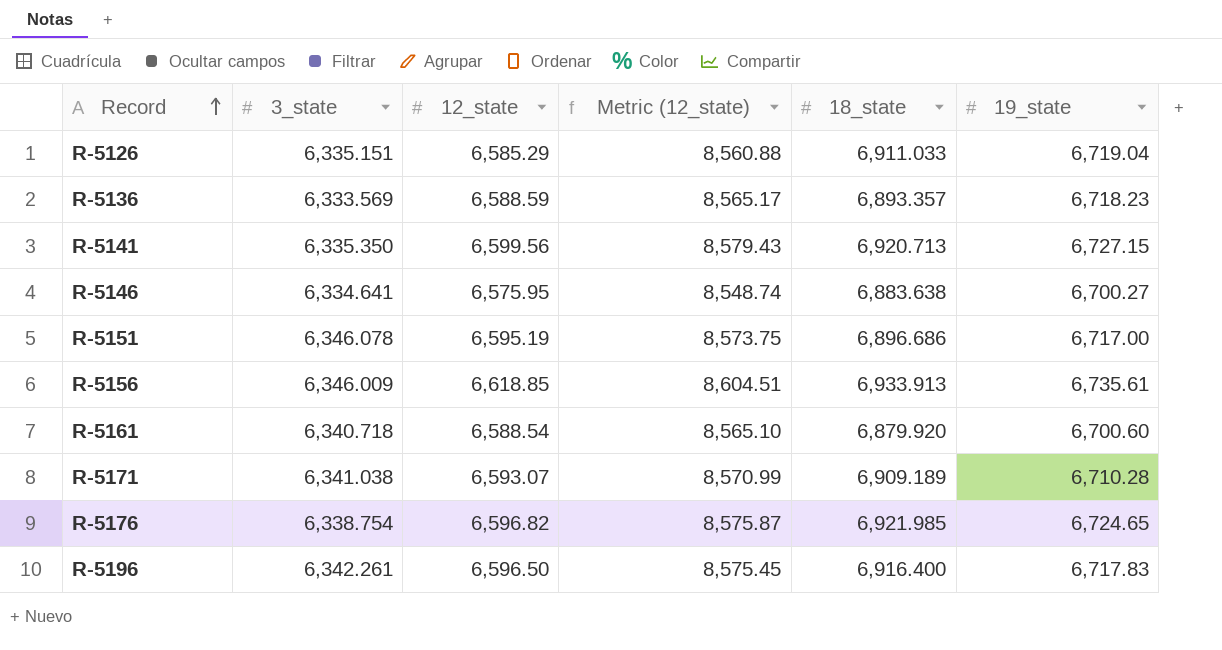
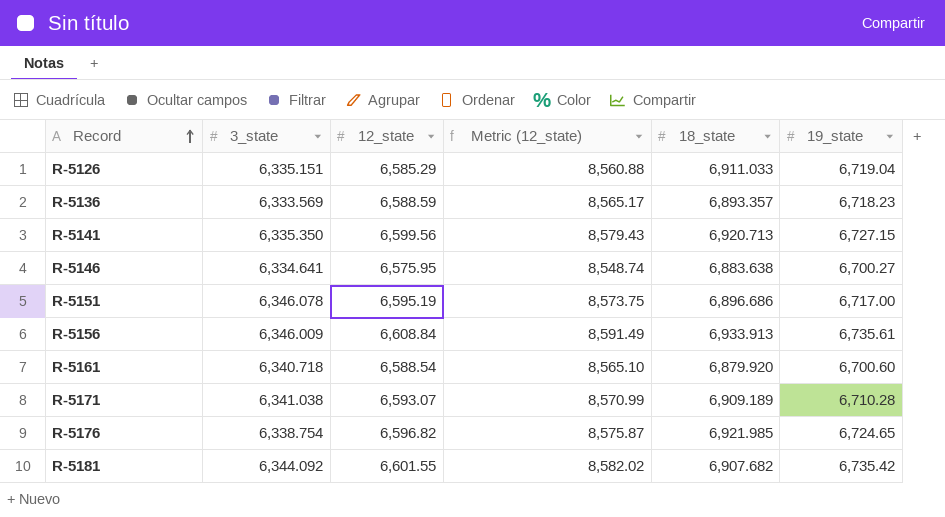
row R-5196: 6,342.261 | 6,596.50 | 8,575.45 | 6,916.400 | 6,717.83 -> none
R-5156 | 12_state: 6,618.85 -> 6,608.84
R-5156 | Metric (12_state): 8,604.51 -> 8,591.49
row R-5181: none -> 6,344.092 | 6,601.55 | 8,582.02 | 6,907.682 | 6,735.42

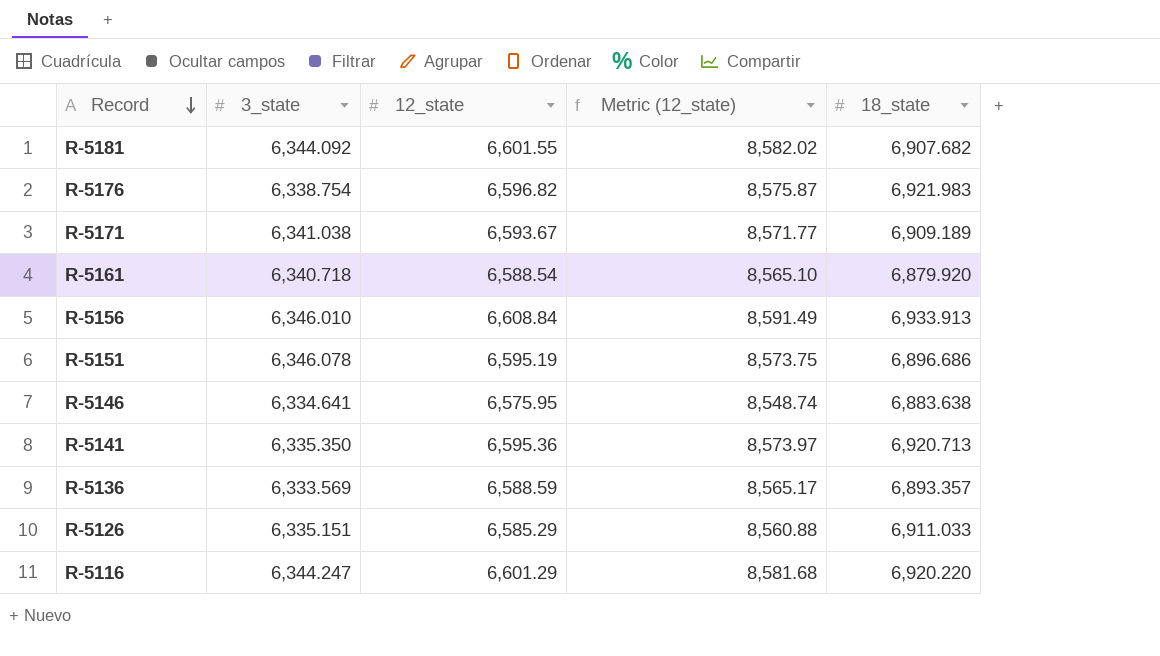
row order: Record ascending -> Record descending
column 19_state | position: 6 -> none
R-5176 | 18_state: 6,921.985 -> 6,921.983
R-5171 | 12_state: 6,593.07 -> 6,593.67
R-5171 | Metric (12_state): 8,570.99 -> 8,571.77
R-5156 | 3_state: 6,346.009 -> 6,346.010
R-5141 | 12_state: 6,599.56 -> 6,595.36
R-5141 | Metric (12_state): 8,579.43 -> 8,573.97
row R-5116: none -> 6,344.247 | 6,601.29 | 8,581.68 | 6,920.220

